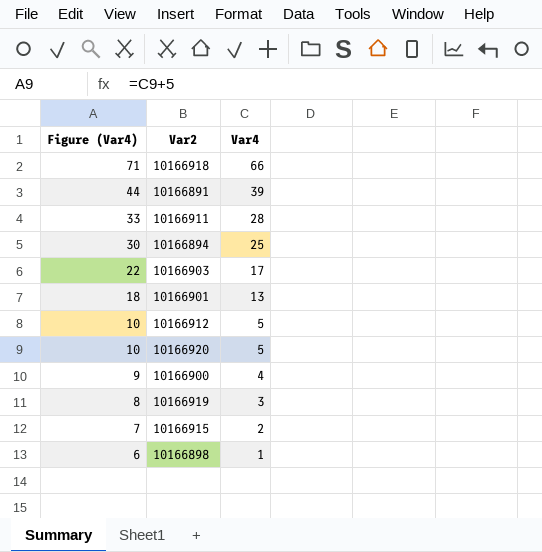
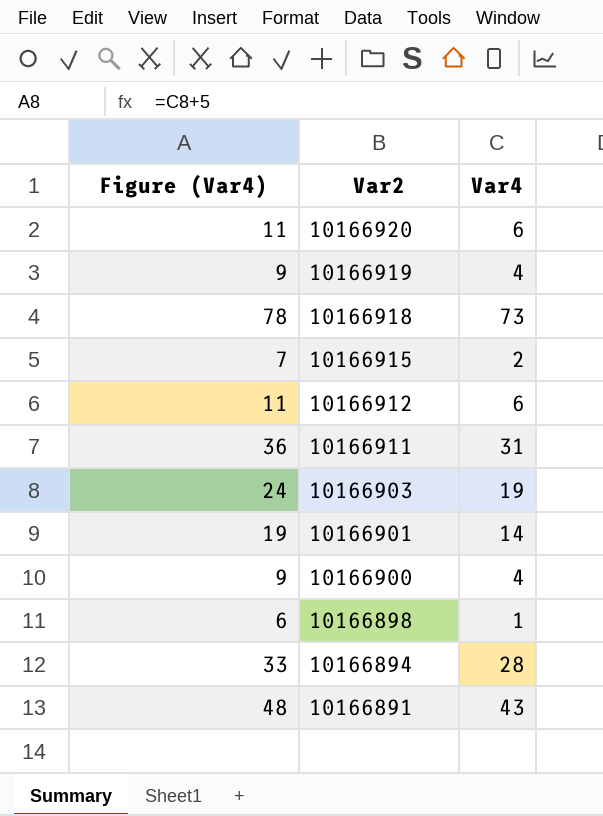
row order: Figure (Var4) descending -> Var2 descending
10166920 | Figure (Var4): 10 -> 11
10166920 | Var4: 5 -> 6
10166919 | Figure (Var4): 8 -> 9
10166919 | Var4: 3 -> 4
10166918 | Figure (Var4): 71 -> 78
10166918 | Var4: 66 -> 73
10166912 | Figure (Var4): 10 -> 11
10166912 | Var4: 5 -> 6
10166911 | Figure (Var4): 33 -> 36
10166911 | Var4: 28 -> 31
10166903 | Figure (Var4): 22 -> 24
10166903 | Var4: 17 -> 19
10166901 | Figure (Var4): 18 -> 19
10166901 | Var4: 13 -> 14
10166894 | Figure (Var4): 30 -> 33
10166894 | Var4: 25 -> 28
10166891 | Figure (Var4): 44 -> 48
10166891 | Var4: 39 -> 43

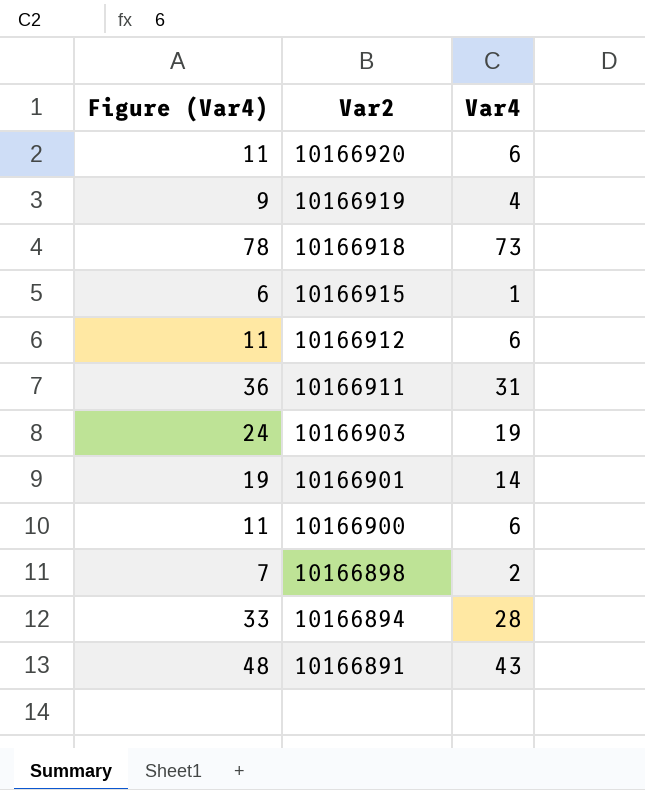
10166915 | Figure (Var4): 7 -> 6
10166915 | Var4: 2 -> 1
10166900 | Figure (Var4): 9 -> 11
10166900 | Var4: 4 -> 6
10166898 | Figure (Var4): 6 -> 7
10166898 | Var4: 1 -> 2

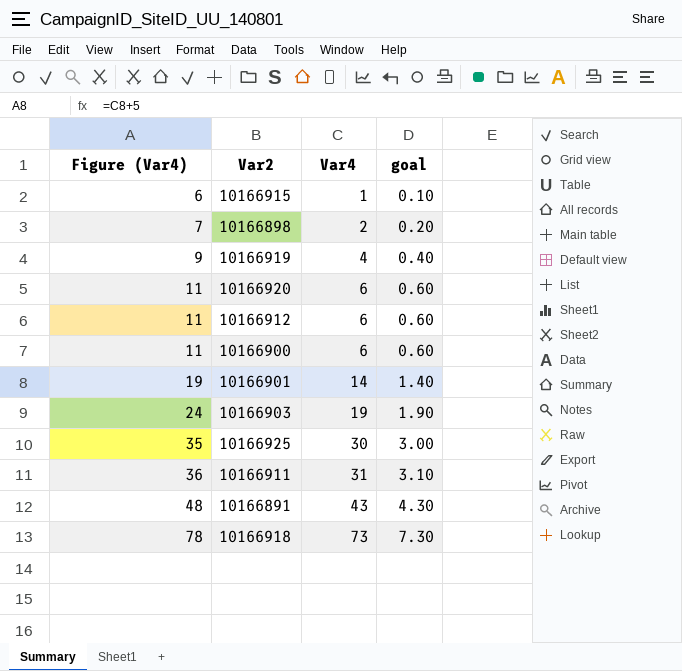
row order: Var2 descending -> Figure (Var4) ascending
column goal | formula: none -> [Var4] * 0.1
row 10166894: 33 | 28 -> none
row 10166925: none -> 35 | 30 | 3.00

